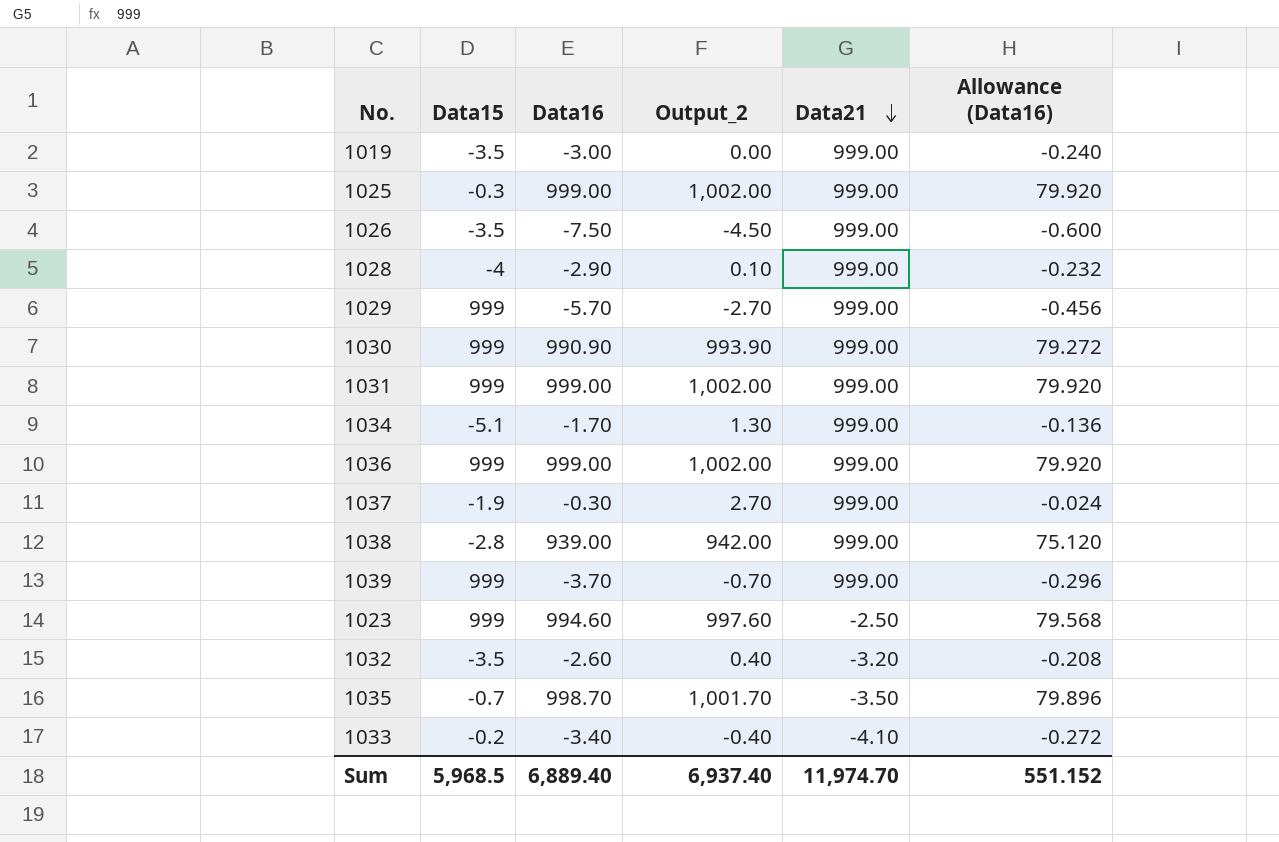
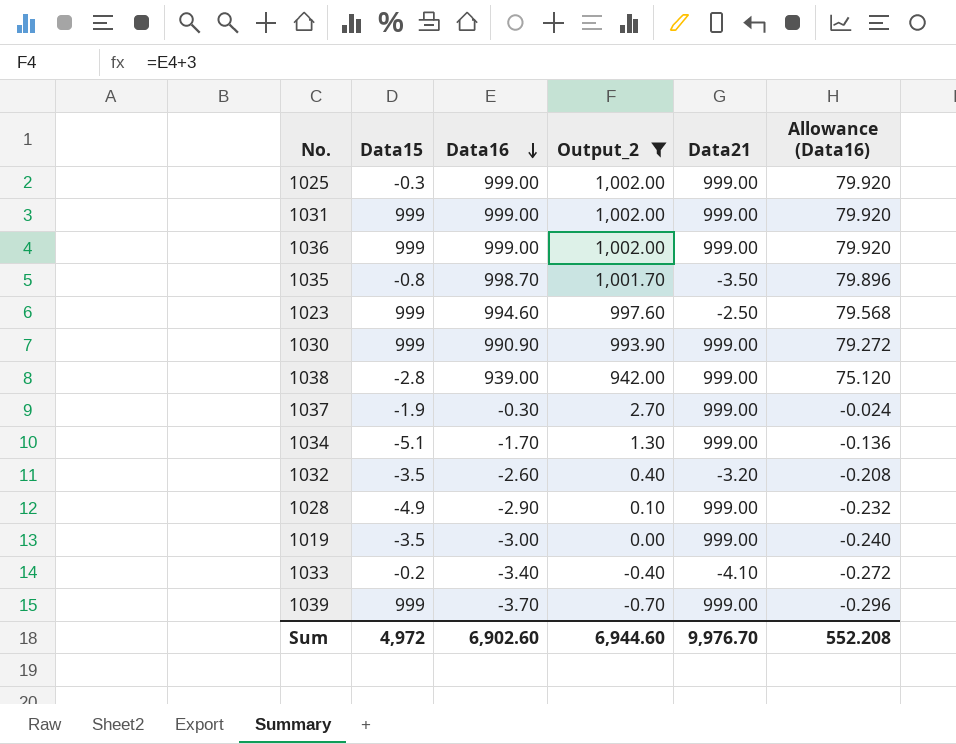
filter: none -> Output_2 >= -0.70
row order: Data21 descending -> Data16 descending
1035 | Data15: -0.7 -> -0.8
1028 | Data15: -4 -> -4.9
Sum | Data15: 5,968.5 -> 4,972
Sum | Data16: 6,889.40 -> 6,902.60
Sum | Output_2: 6,937.40 -> 6,944.60
Sum | Data21: 11,974.70 -> 9,976.70
Sum | Allowance (Data16): 551.152 -> 552.208

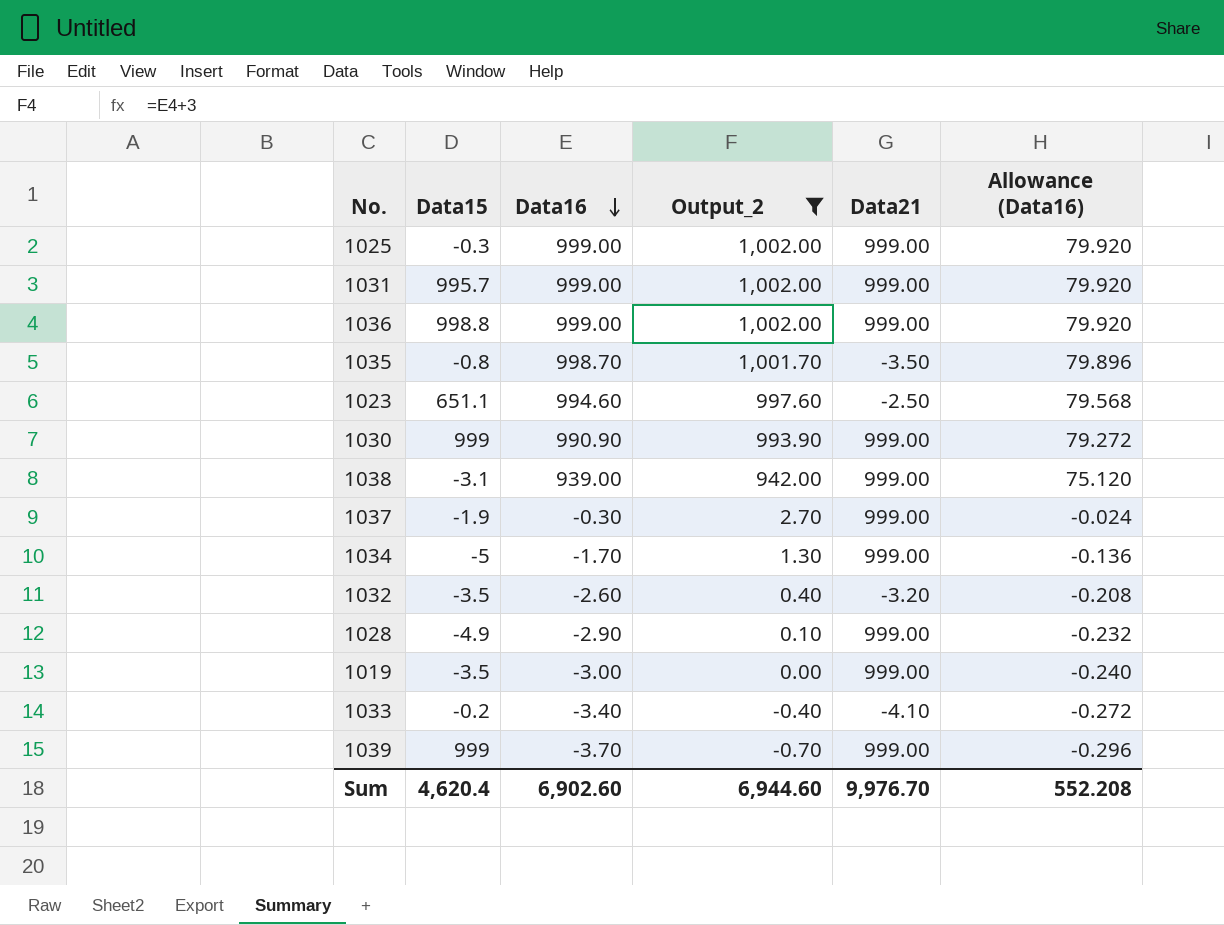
1031 | Data15: 999 -> 995.7
1036 | Data15: 999 -> 998.8
1023 | Data15: 999 -> 651.1
1038 | Data15: -2.8 -> -3.1
1034 | Data15: -5.1 -> -5
Sum | Data15: 4,972 -> 4,620.4

